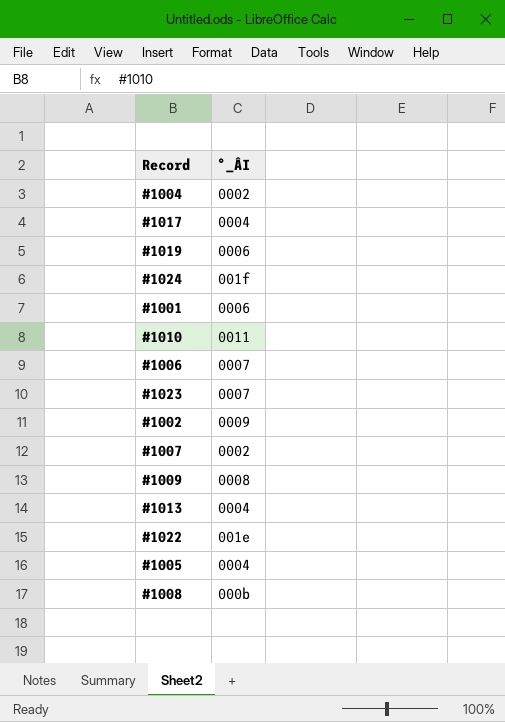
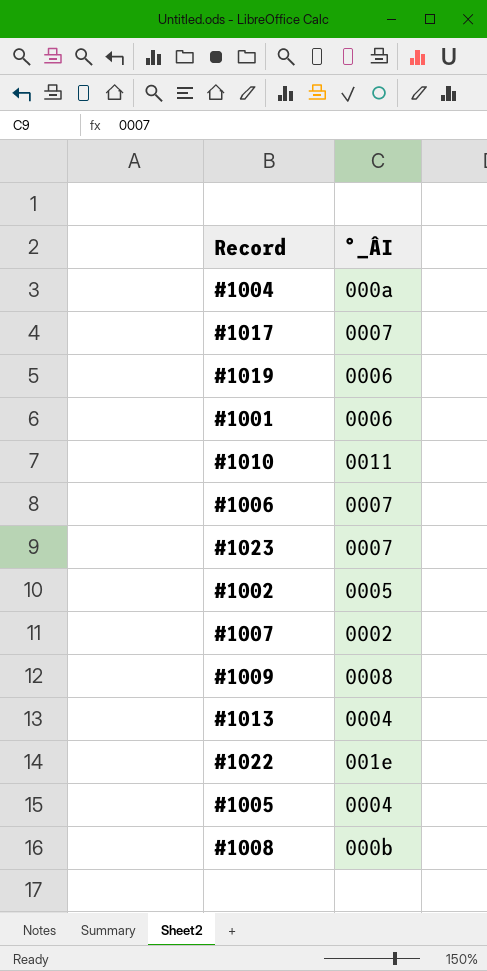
row #1024: 001f -> none
#1004 | °_ÂI: 0002 -> 000a
#1017 | °_ÂI: 0004 -> 0007
#1002 | °_ÂI: 0009 -> 0005

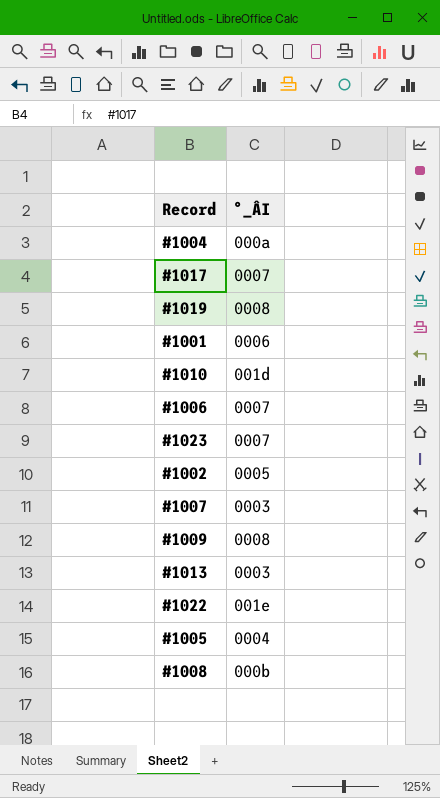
#1019 | °_ÂI: 0006 -> 0008
#1010 | °_ÂI: 0011 -> 001d
#1007 | °_ÂI: 0002 -> 0003
#1013 | °_ÂI: 0004 -> 0003

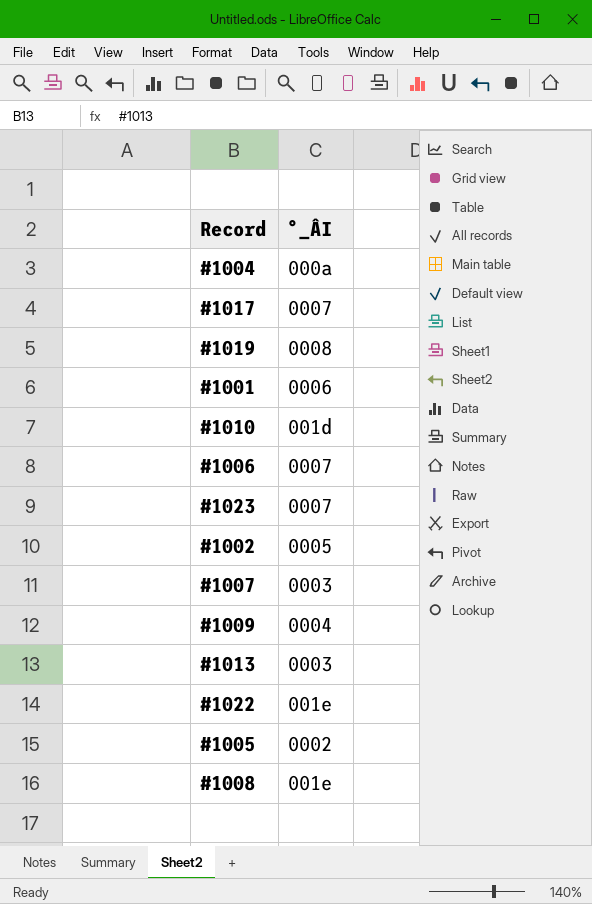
#1009 | °_ÂI: 0008 -> 0004
#1005 | °_ÂI: 0004 -> 0002
#1008 | °_ÂI: 000b -> 001e

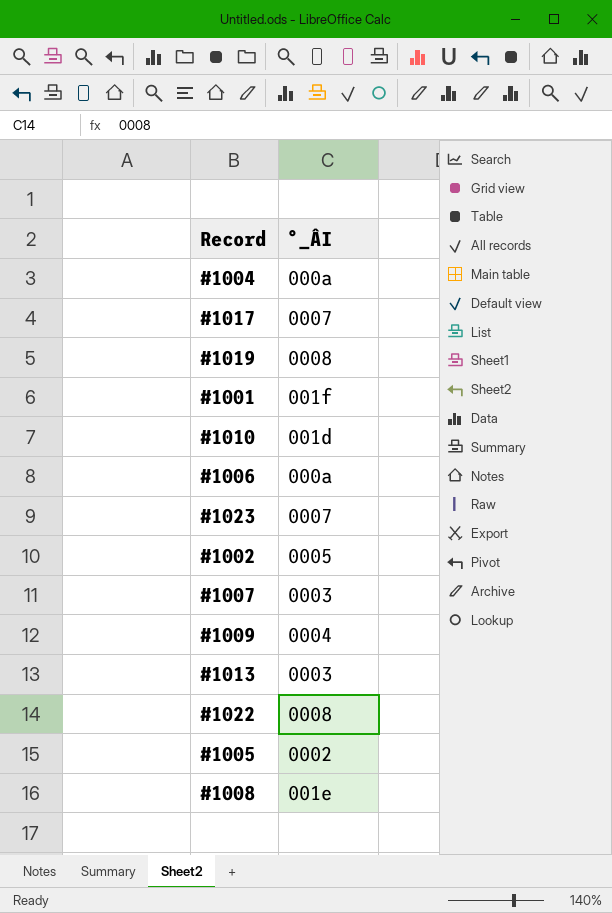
#1001 | °_ÂI: 0006 -> 001f
#1006 | °_ÂI: 0007 -> 000a
#1022 | °_ÂI: 001e -> 0008

